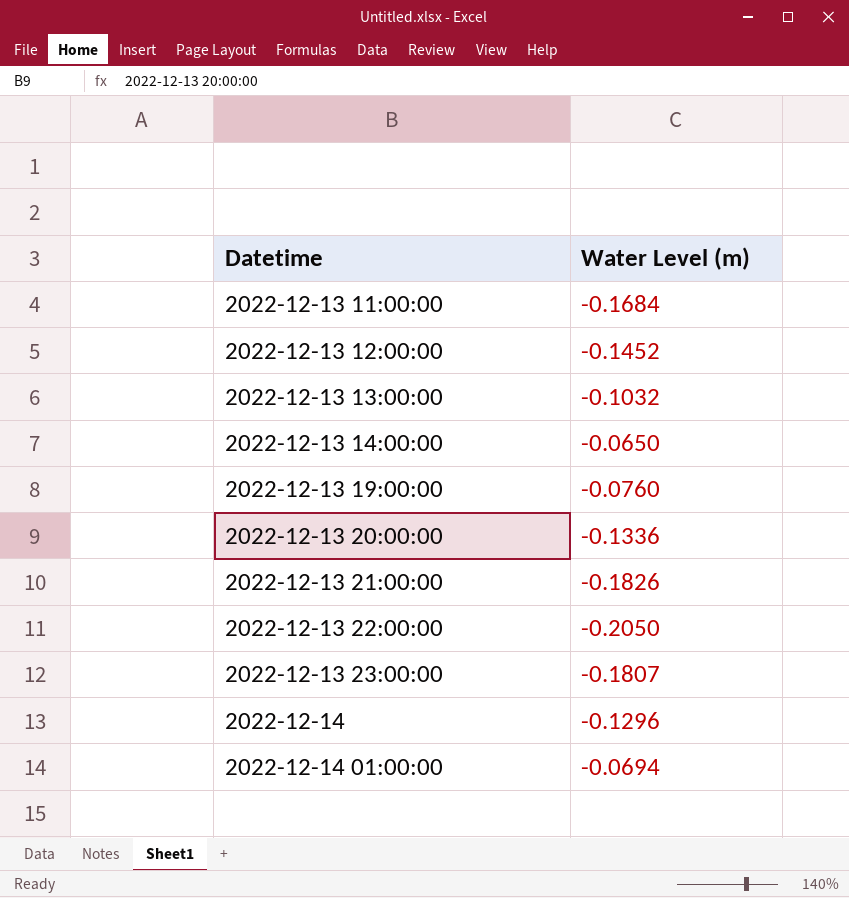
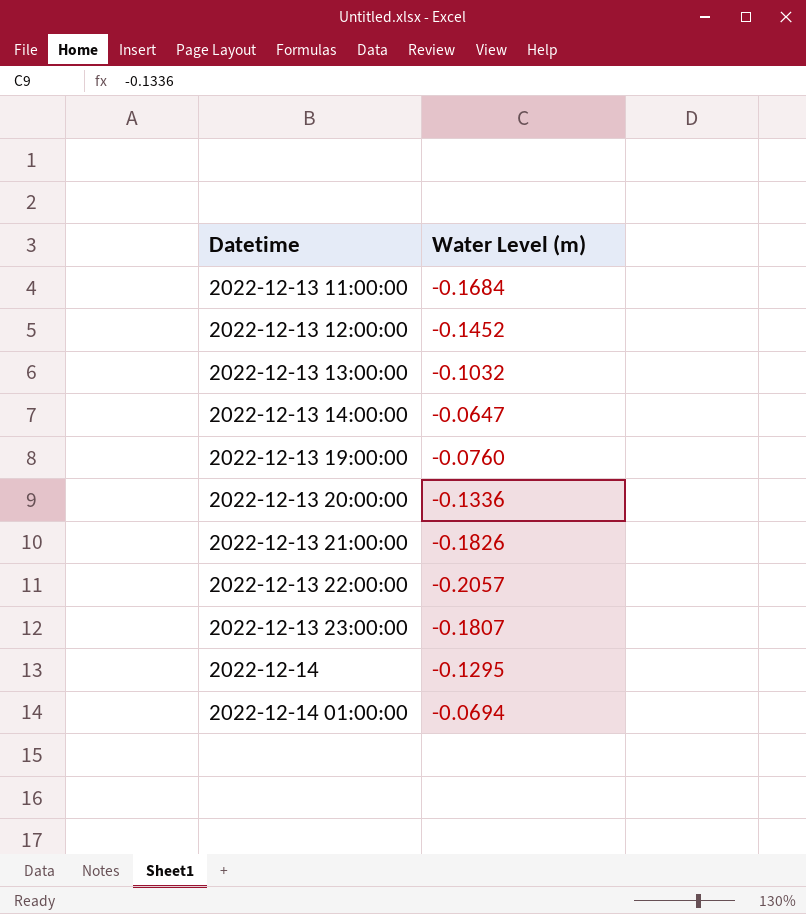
2022-12-13 14:00:00 | Water Level (m): -0.0650 -> -0.0647
2022-12-13 22:00:00 | Water Level (m): -0.2050 -> -0.2057
2022-12-14 | Water Level (m): -0.1296 -> -0.1295

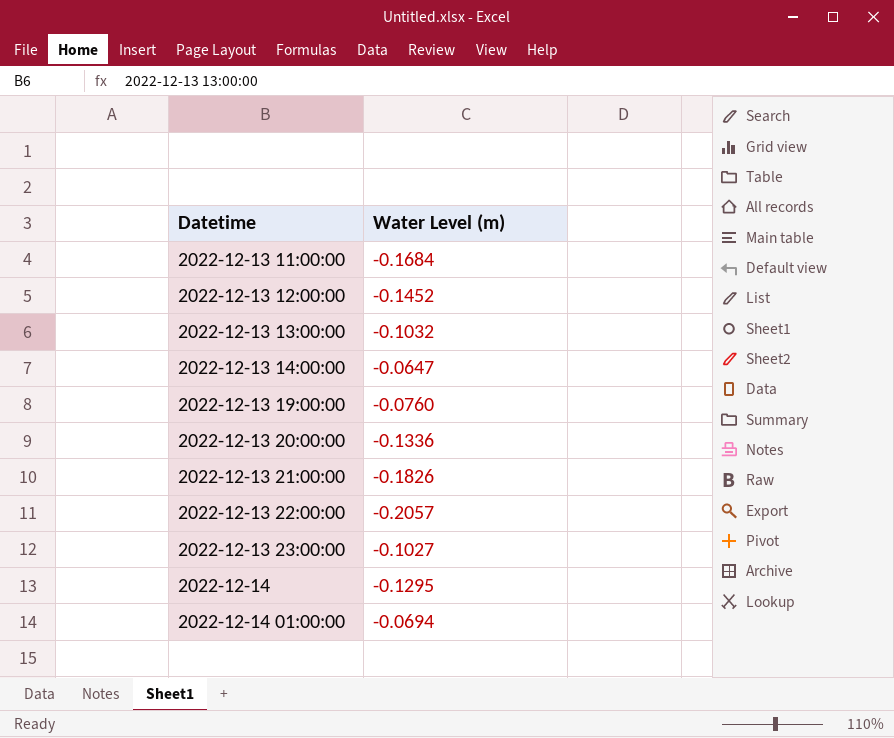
2022-12-13 23:00:00 | Water Level (m): -0.1807 -> -0.1027

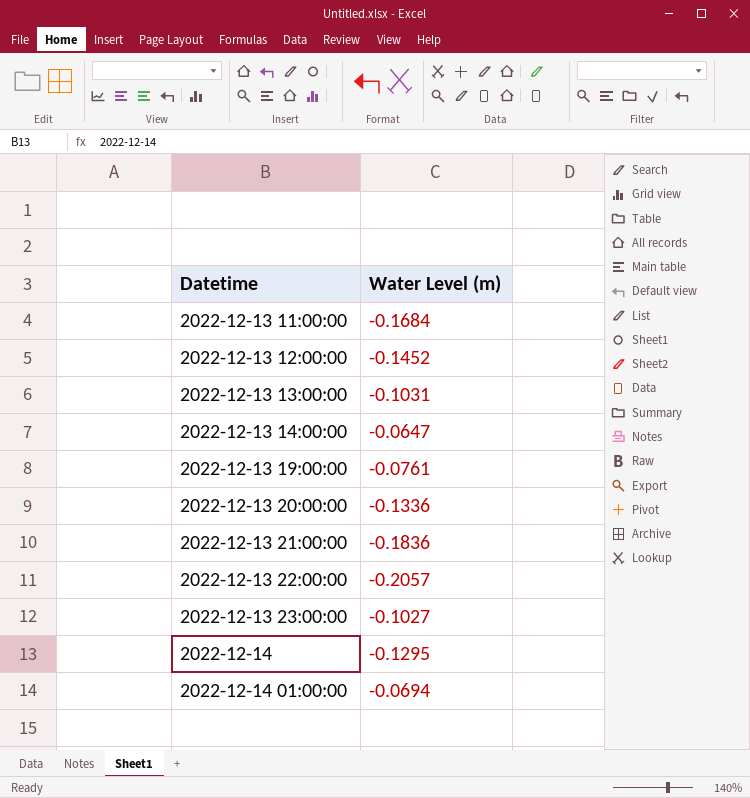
2022-12-13 13:00:00 | Water Level (m): -0.1032 -> -0.1031
2022-12-13 19:00:00 | Water Level (m): -0.0760 -> -0.0761
2022-12-13 21:00:00 | Water Level (m): -0.1826 -> -0.1836

